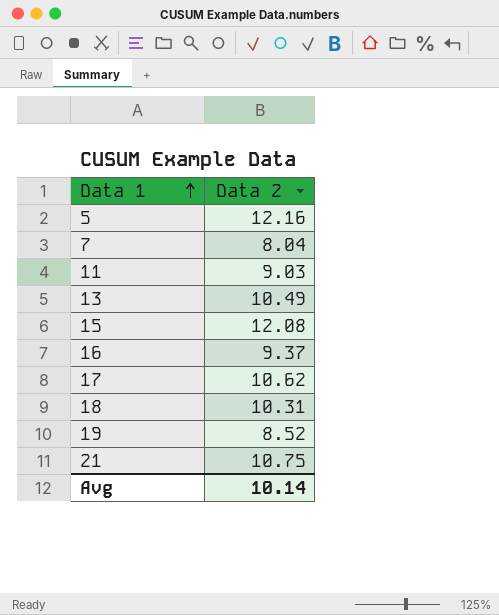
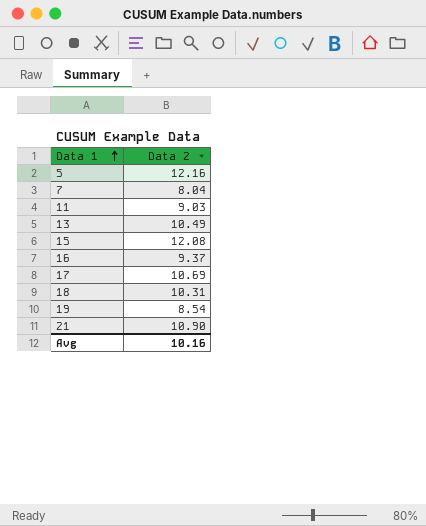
17 | Data 2: 10.62 -> 10.69
19 | Data 2: 8.52 -> 8.54
21 | Data 2: 10.75 -> 10.90
Avg | Data 2: 10.14 -> 10.16

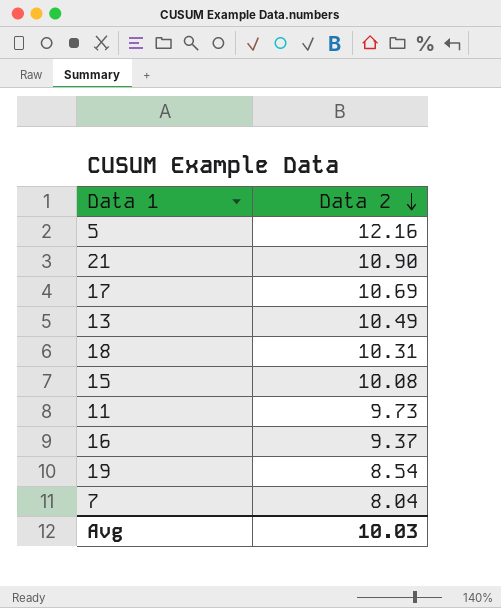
row order: Data 1 ascending -> Data 2 descending
15 | Data 2: 12.08 -> 10.08
11 | Data 2: 9.03 -> 9.73
Avg | Data 2: 10.16 -> 10.03

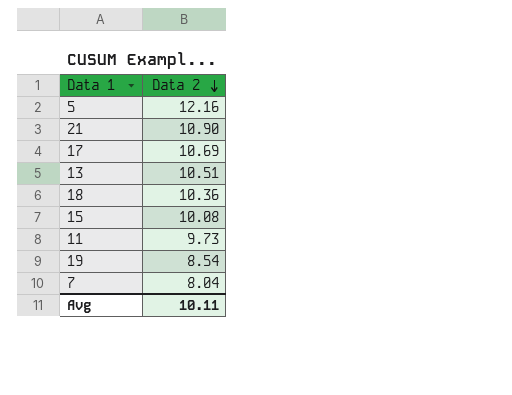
row 16: 9.37 -> none
13 | Data 2: 10.49 -> 10.51
18 | Data 2: 10.31 -> 10.36
Avg | Data 2: 10.03 -> 10.11

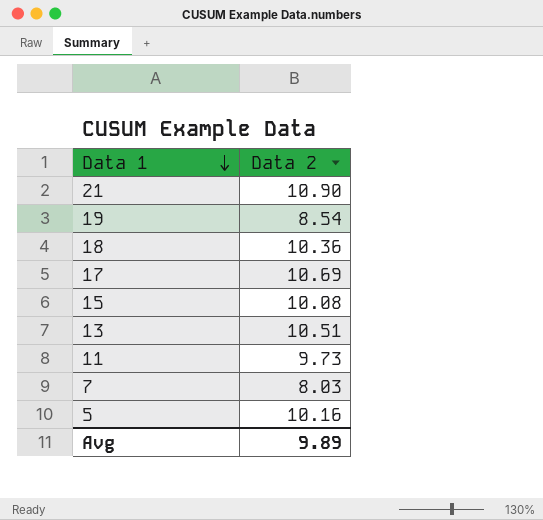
row order: Data 2 descending -> Data 1 descending
7 | Data 2: 8.04 -> 8.03
5 | Data 2: 12.16 -> 10.16
Avg | Data 2: 10.11 -> 9.89

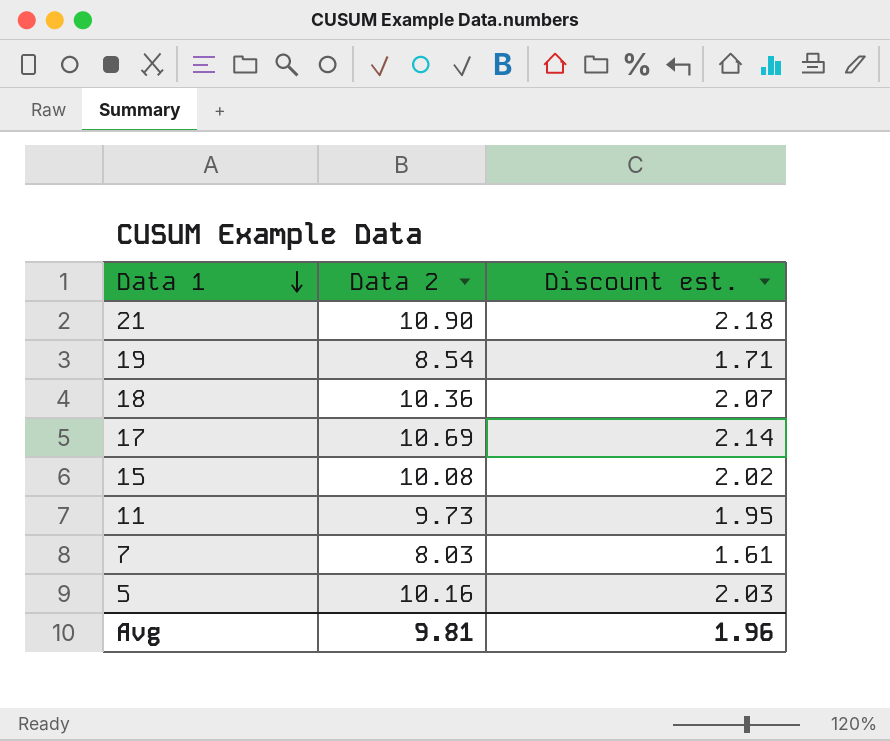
column Discount est. | formula: none -> [Data 2] * 0.2
row 13: 10.51 -> none
Avg | Data 2: 9.89 -> 9.81

